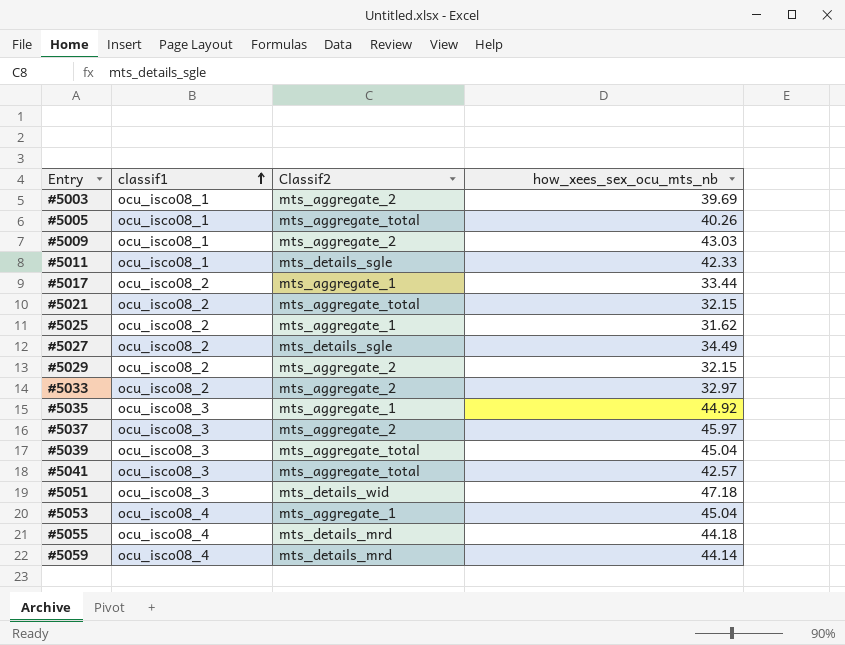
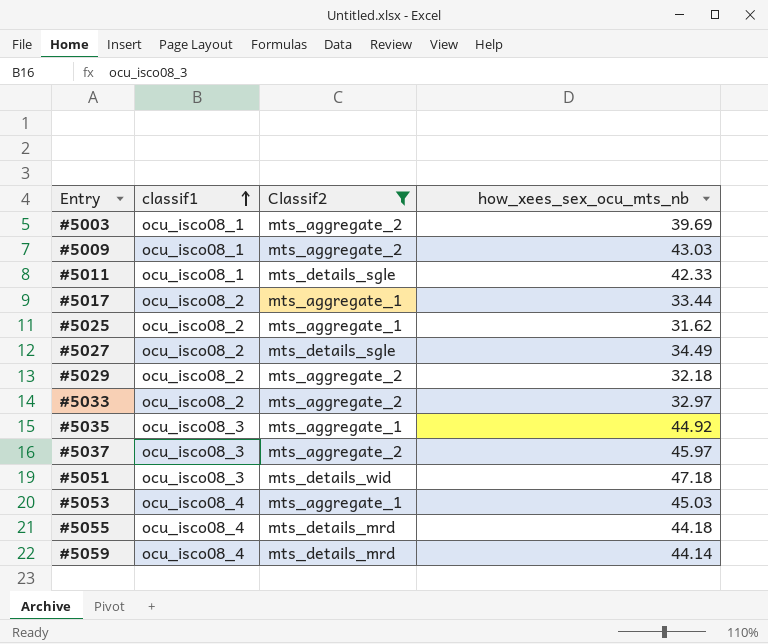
filter: none -> Classif2 != mts_aggregate_total
#5029 | how_xees_sex_ocu_mts_nb: 32.15 -> 32.18
#5053 | how_xees_sex_ocu_mts_nb: 45.04 -> 45.03

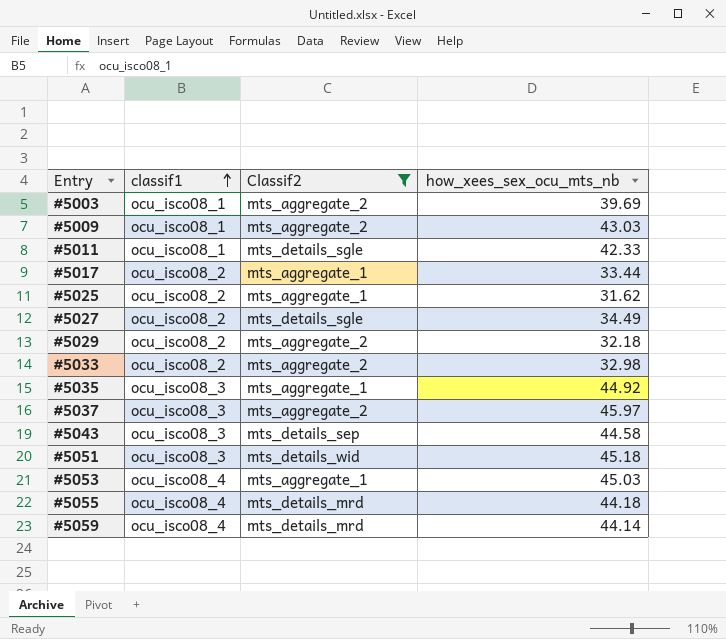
#5033 | how_xees_sex_ocu_mts_nb: 32.97 -> 32.98
row #5043: none -> ocu_isco08_3 | mts_details_sep | 44.58
#5051 | how_xees_sex_ocu_mts_nb: 47.18 -> 45.18

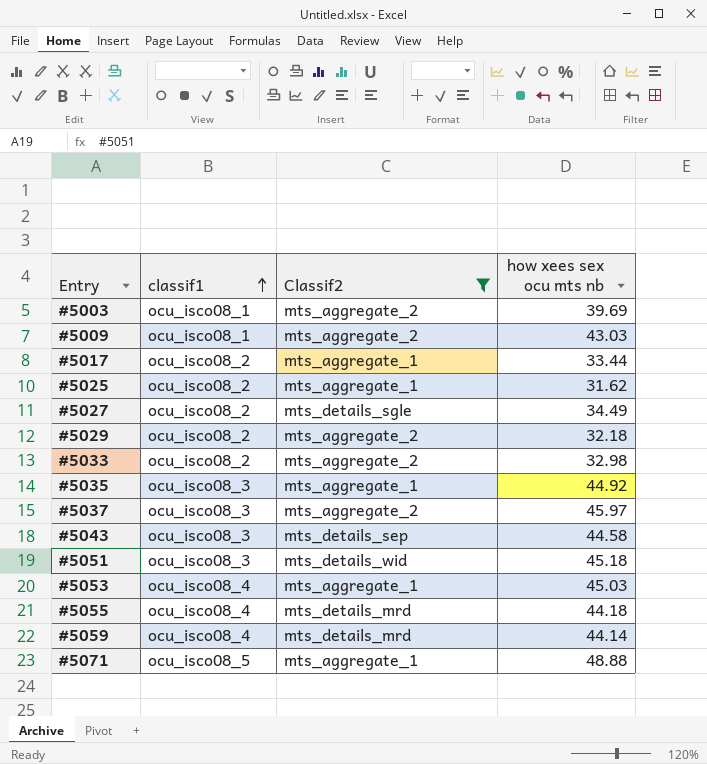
column name: how_xees_sex_ocu_mts_nb -> how xees sex ocu mts nb
row #5011: ocu_isco08_1 | mts_details_sgle | 42.33 -> none
row #5071: none -> ocu_isco08_5 | mts_aggregate_1 | 48.88

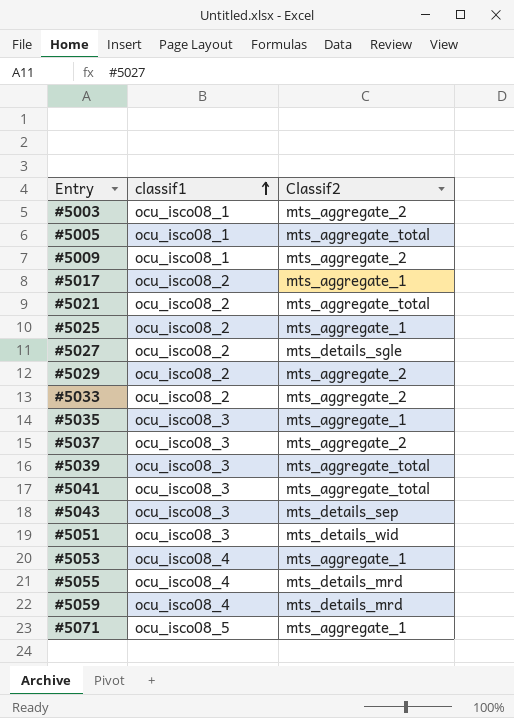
filter: Classif2 != mts_aggregate_total -> none
column how xees sex ocu mts nb | position: 4 -> none

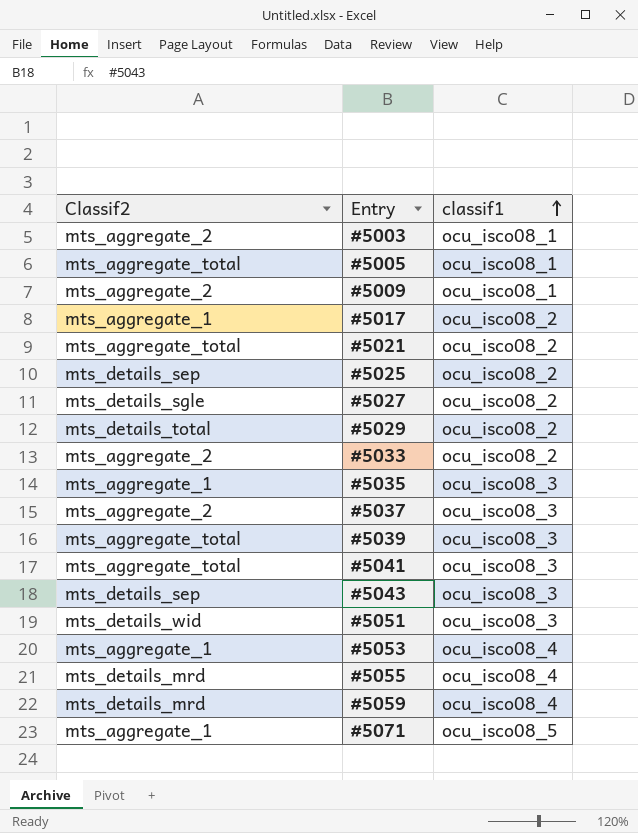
column Classif2 | position: 3 -> 1
#5025 | Classif2: mts_aggregate_1 -> mts_details_sep
#5029 | Classif2: mts_aggregate_2 -> mts_details_total

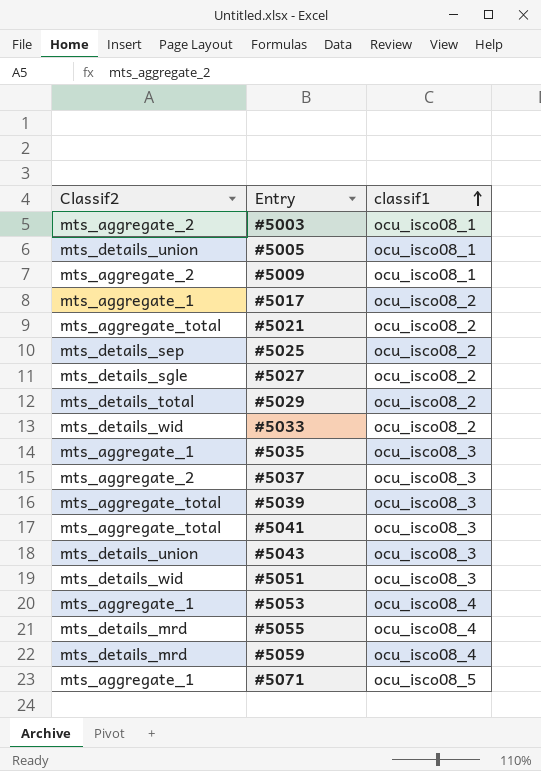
#5005 | Classif2: mts_aggregate_total -> mts_details_union
#5033 | Classif2: mts_aggregate_2 -> mts_details_wid
#5043 | Classif2: mts_details_sep -> mts_details_union

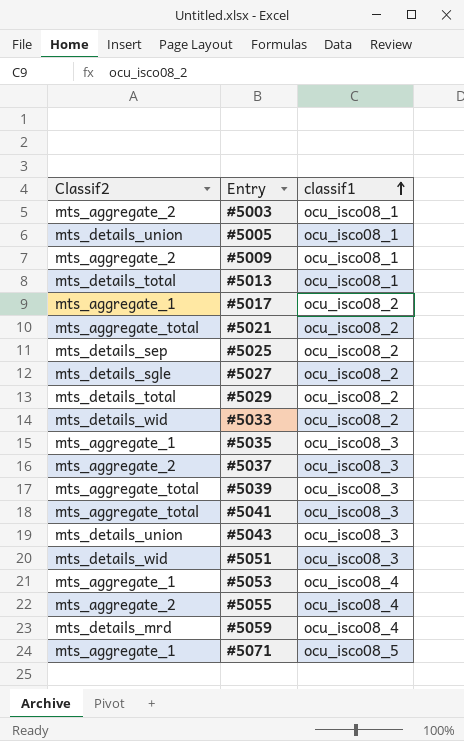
row #5013: none -> mts_details_total | ocu_isco08_1
#5055 | Classif2: mts_details_mrd -> mts_aggregate_2

